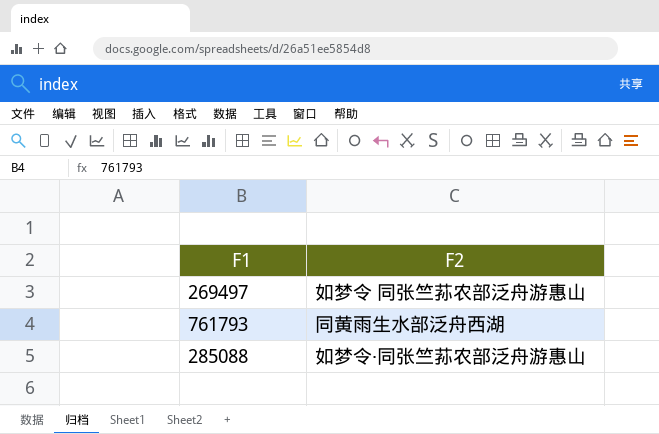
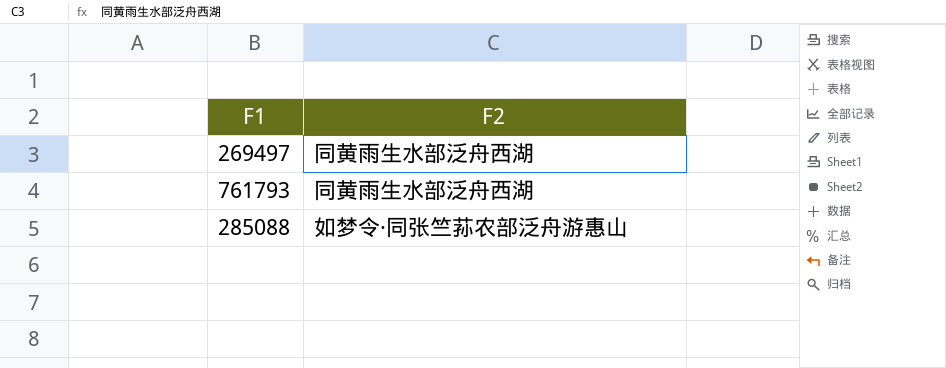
269497 | F2: 如梦令 同张竺荪农部泛舟游惠山 -> 同黄雨生水部泛舟西湖

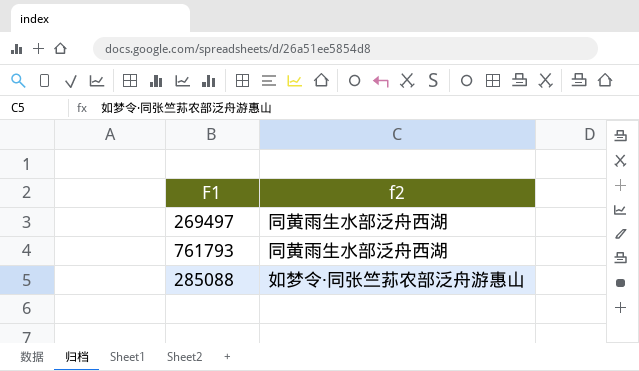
column name: F2 -> f2

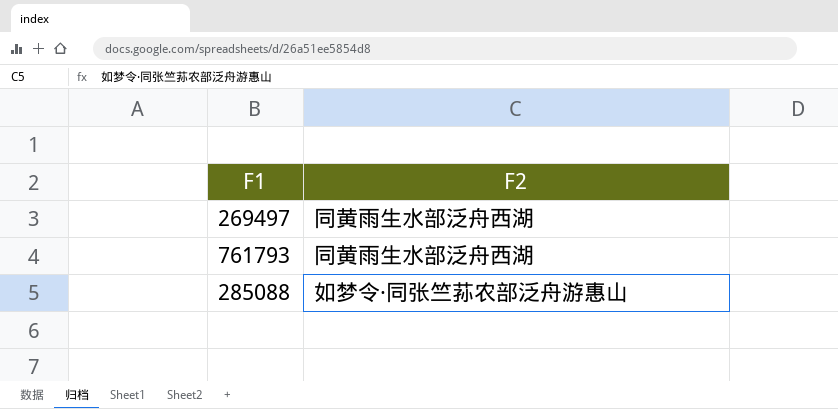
column name: f2 -> F2

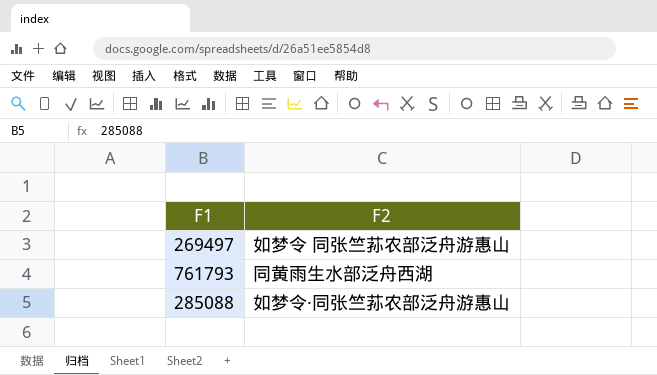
269497 | F2: 同黄雨生水部泛舟西湖 -> 如梦令 同张竺荪农部泛舟游惠山

